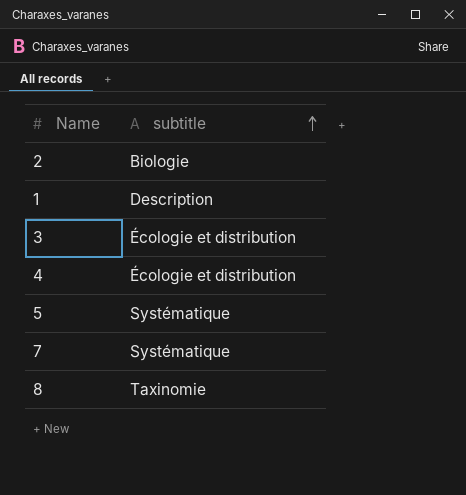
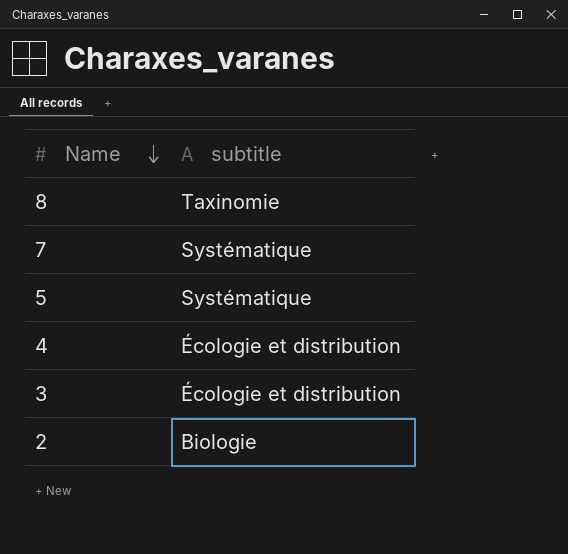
row order: subtitle ascending -> Name descending
row 1: Description -> none

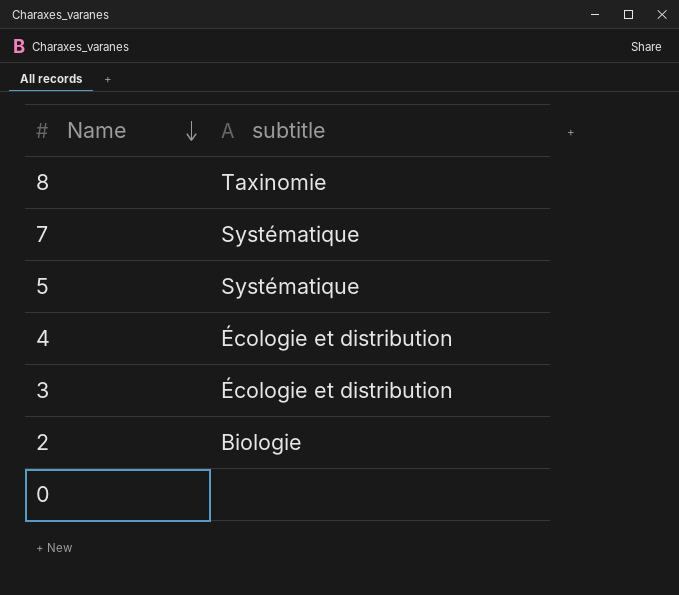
row 0: none -> none

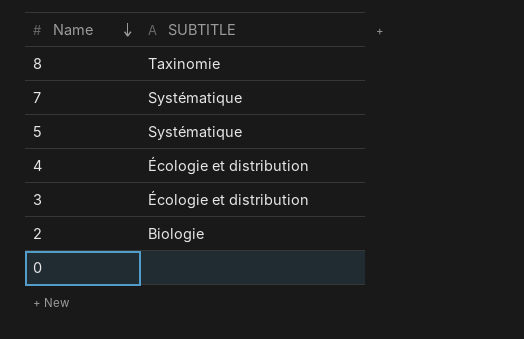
column name: subtitle -> SUBTITLE

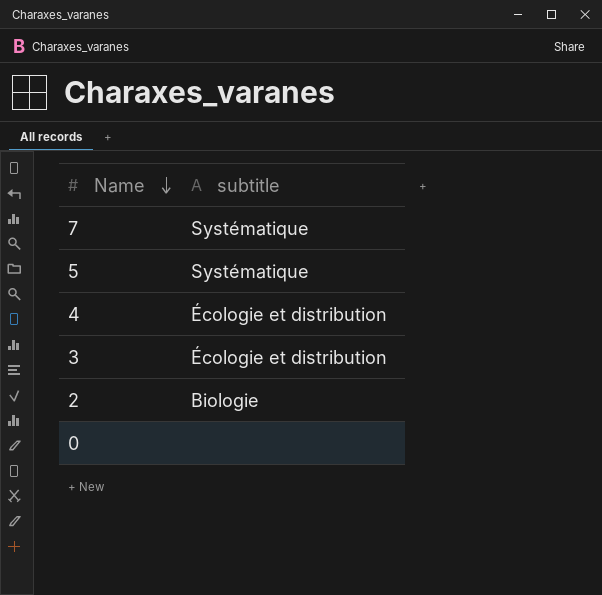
column name: SUBTITLE -> subtitle
row 8: Taxinomie -> none

